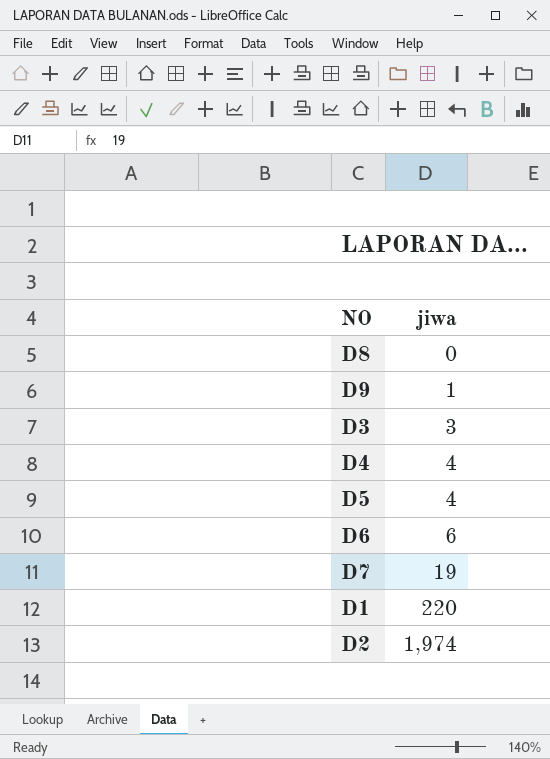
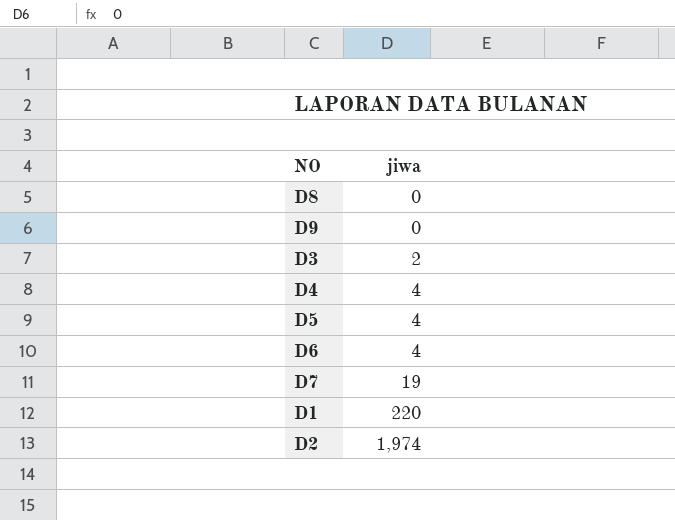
D9 | jiwa: 1 -> 0
D3 | jiwa: 3 -> 2
D6 | jiwa: 6 -> 4

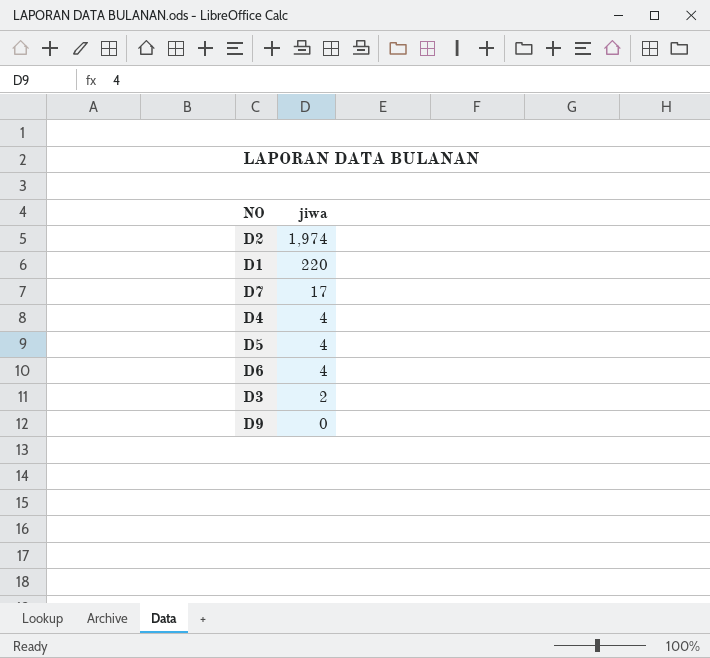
row order: jiwa ascending -> jiwa descending
row D8: 0 -> none
D7 | jiwa: 19 -> 17

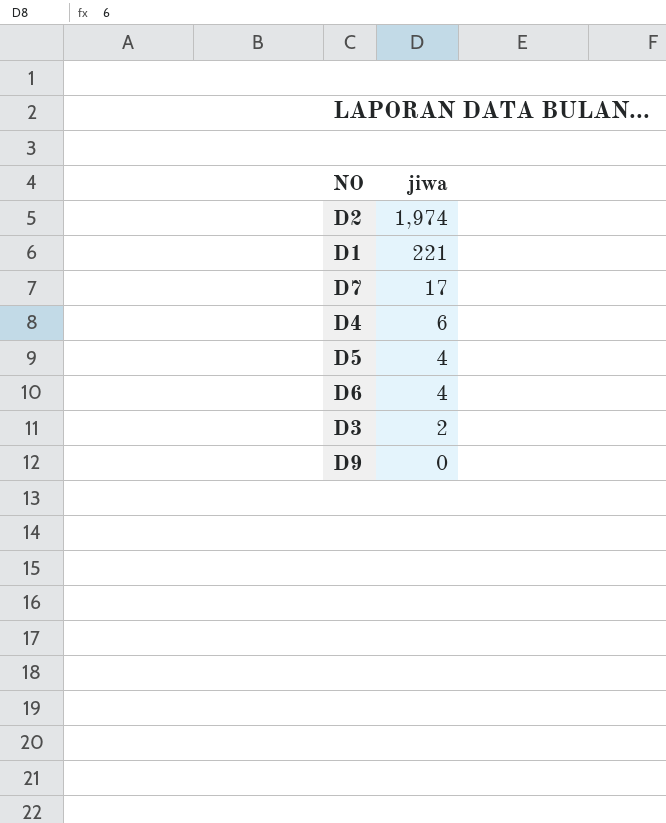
D1 | jiwa: 220 -> 221
D4 | jiwa: 4 -> 6

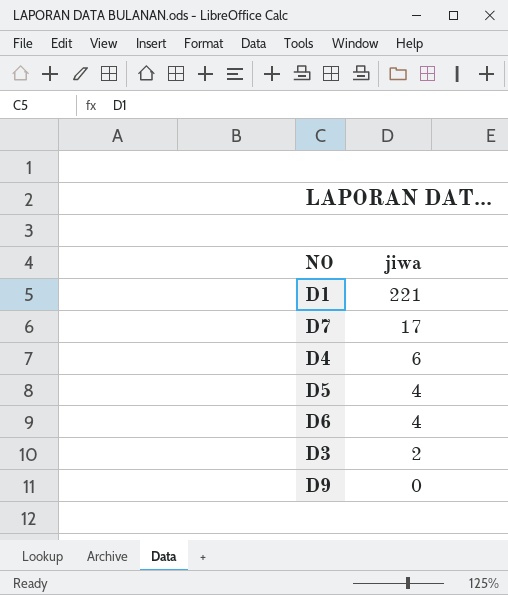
row D2: 1,974 -> none

